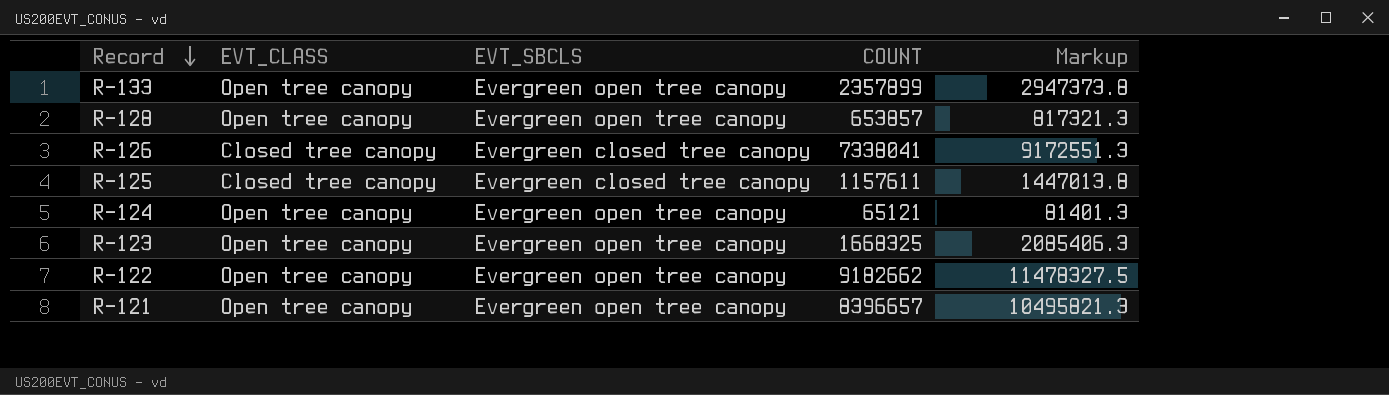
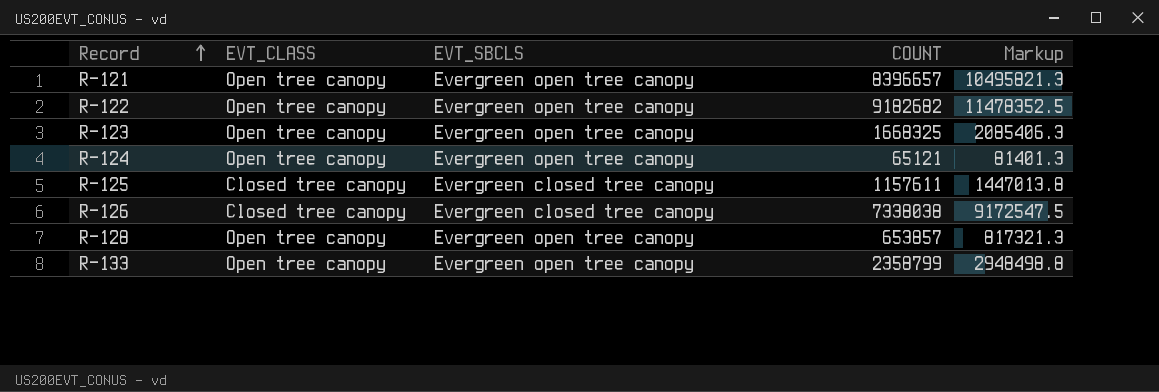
row order: Record descending -> Record ascending
R-122 | COUNT: 9182662 -> 9182682
R-122 | Markup: 11478327.5 -> 11478352.5
R-126 | COUNT: 7338041 -> 7338038
R-126 | Markup: 9172551.3 -> 9172547.5
R-133 | COUNT: 2357899 -> 2358799
R-133 | Markup: 2947373.8 -> 2948498.8

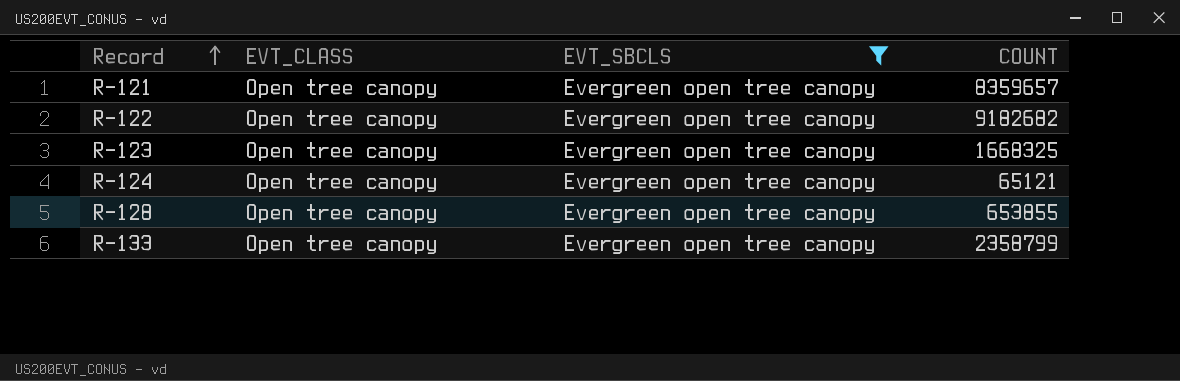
filter: none -> EVT_SBCLS = Evergreen open tree canopy
column Markup | formula: [COUNT] * 1.25 -> none
R-121 | COUNT: 8396657 -> 8359657
R-128 | COUNT: 653857 -> 653855

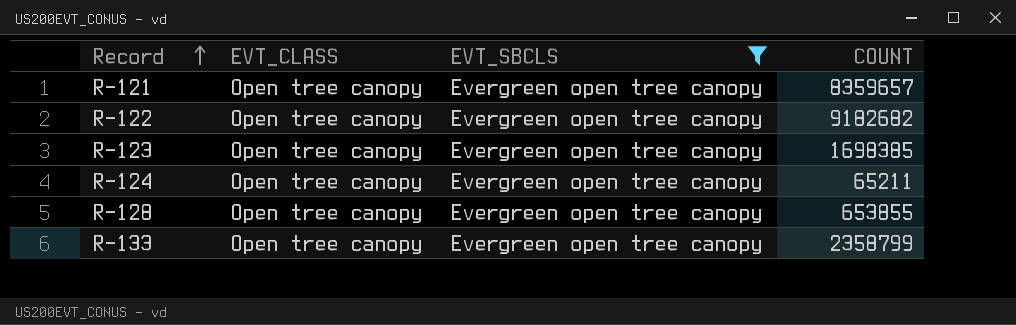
R-123 | COUNT: 1668325 -> 1698385
R-124 | COUNT: 65121 -> 65211

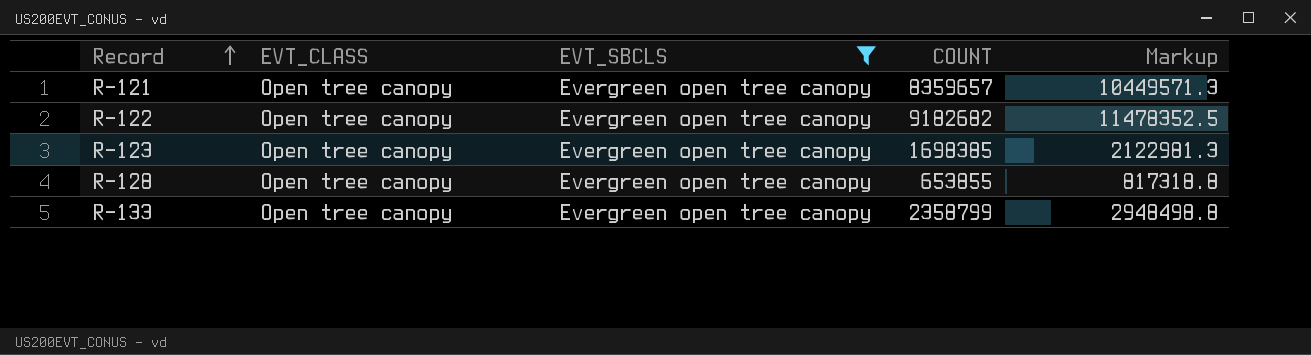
column Markup | formula: none -> [COUNT] * 1.25
row R-124: Open tree canopy | Evergreen open tree canopy | 65211 -> none

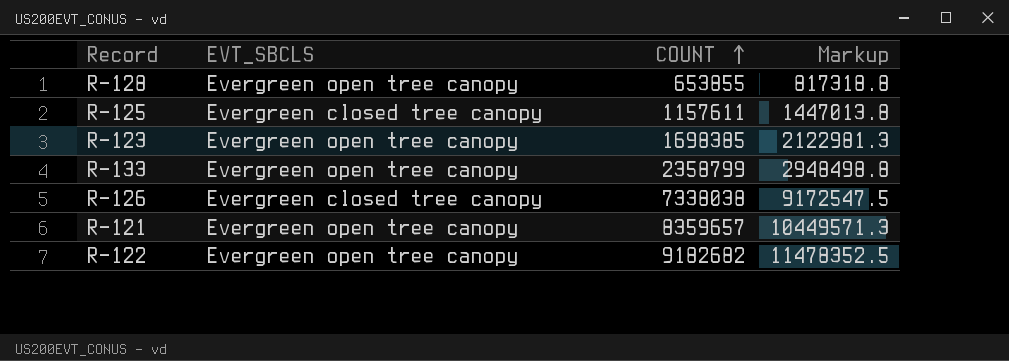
filter: EVT_SBCLS = Evergreen open tree canopy -> none
row order: Record ascending -> COUNT ascending
column EVT_CLASS | position: 2 -> none

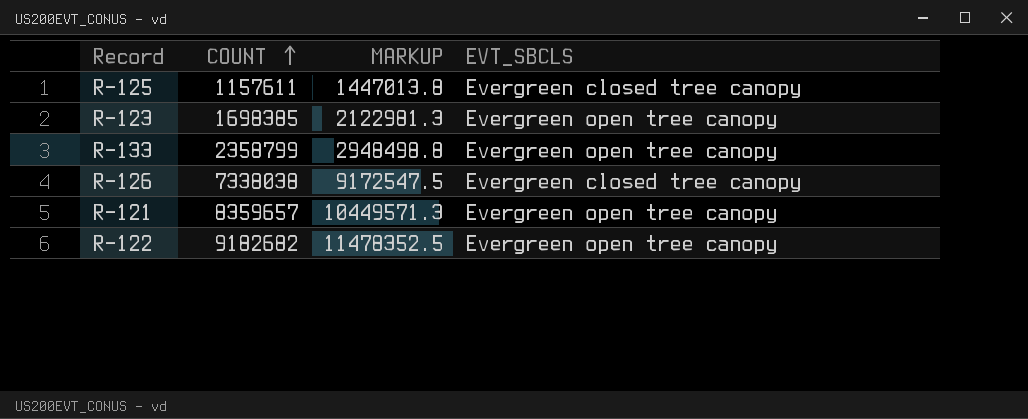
column name: Markup -> MARKUP
column EVT_SBCLS | position: 2 -> 4
row R-128: Evergreen open tree canopy | 653855 | 817318.8 -> none

